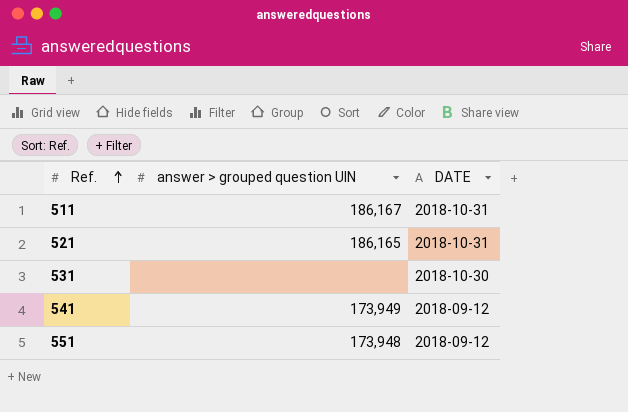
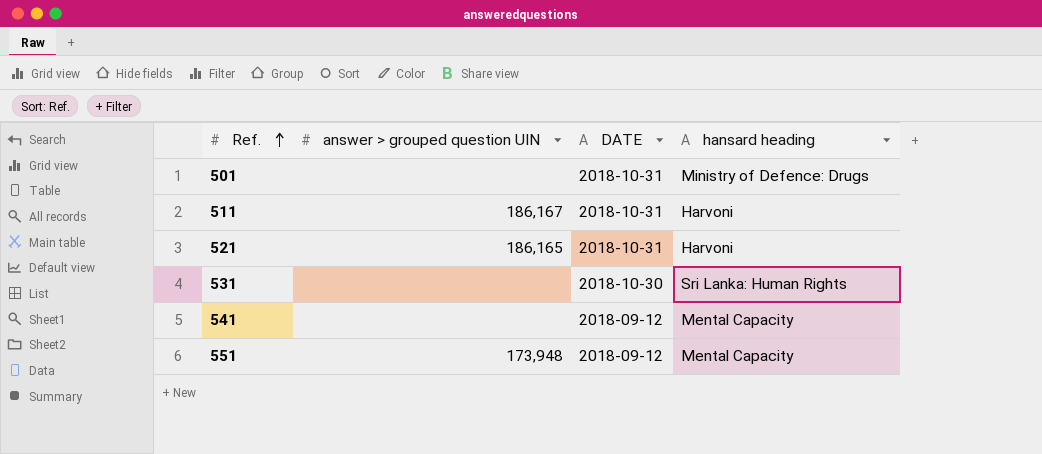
column hansard heading | position: none -> 4
row 501: none -> none | 2018-10-31 | Ministry of Defence: Drugs
541 | answer > grouped question UIN: 173,949 -> none

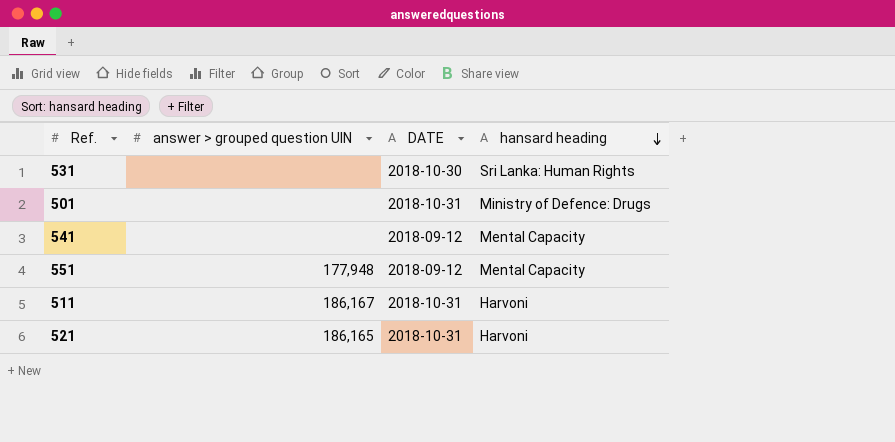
row order: Ref. ascending -> hansard heading descending
551 | answer > grouped question UIN: 173,948 -> 177,948

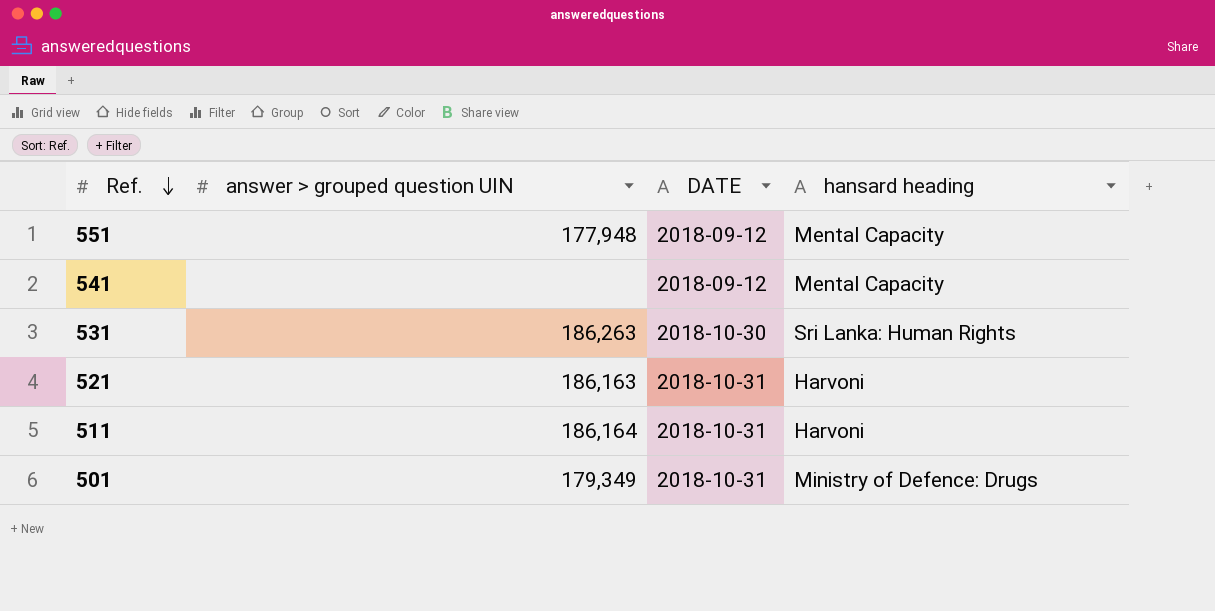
row order: hansard heading descending -> Ref. descending
531 | answer > grouped question UIN: none -> 186,263
521 | answer > grouped question UIN: 186,165 -> 186,163
511 | answer > grouped question UIN: 186,167 -> 186,164
501 | answer > grouped question UIN: none -> 179,349

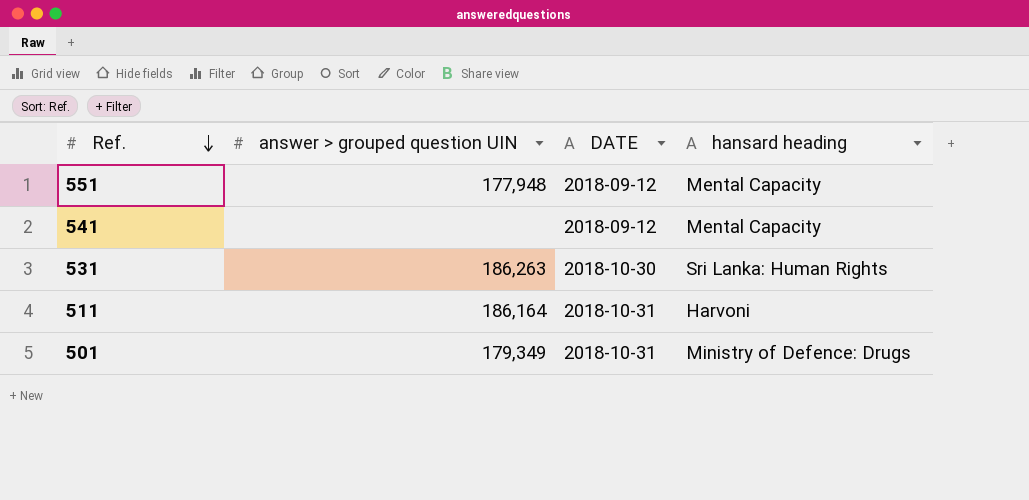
row 521: 186,163 | 2018-10-31 | Harvoni -> none

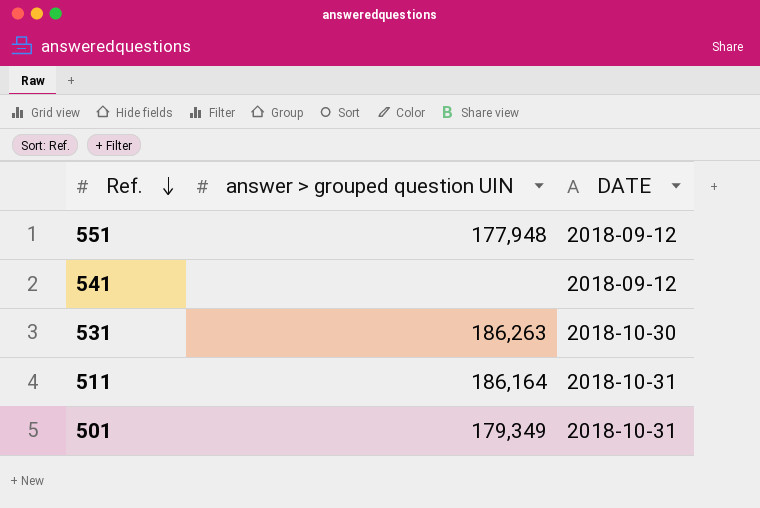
column hansard heading | position: 4 -> none

